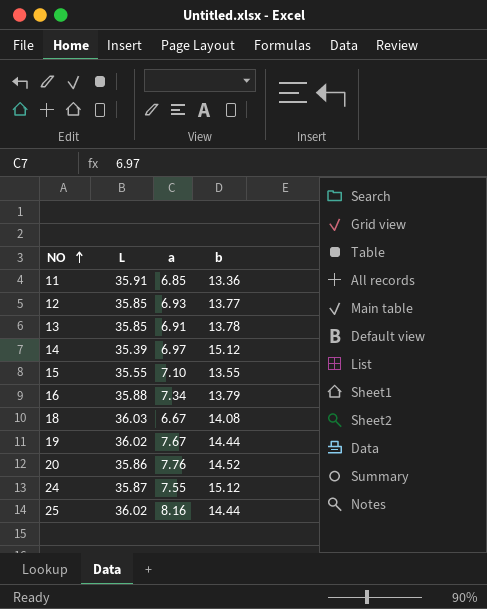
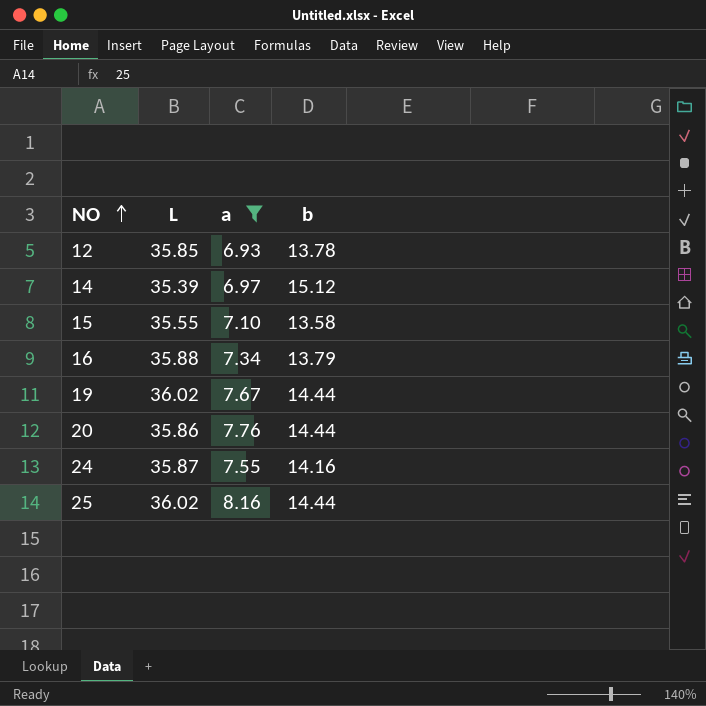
filter: none -> a >= 6.93
12 | b: 13.77 -> 13.78
15 | b: 13.55 -> 13.58
20 | b: 14.52 -> 14.44
24 | b: 15.12 -> 14.16

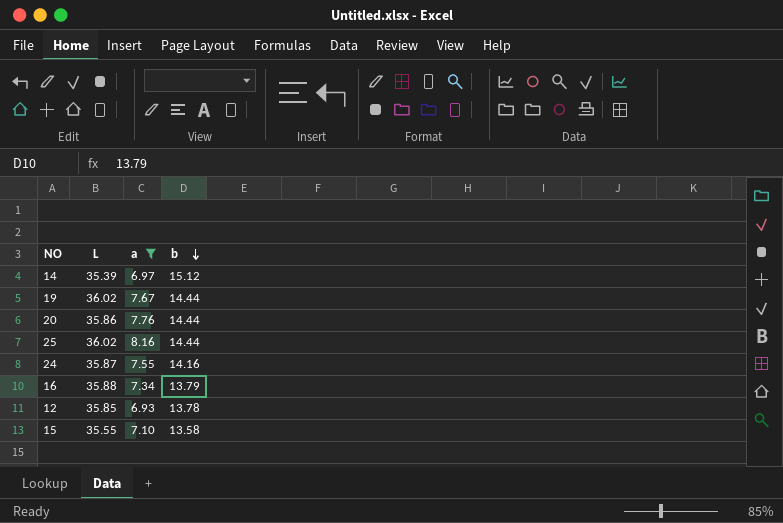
row order: NO ascending -> b descending

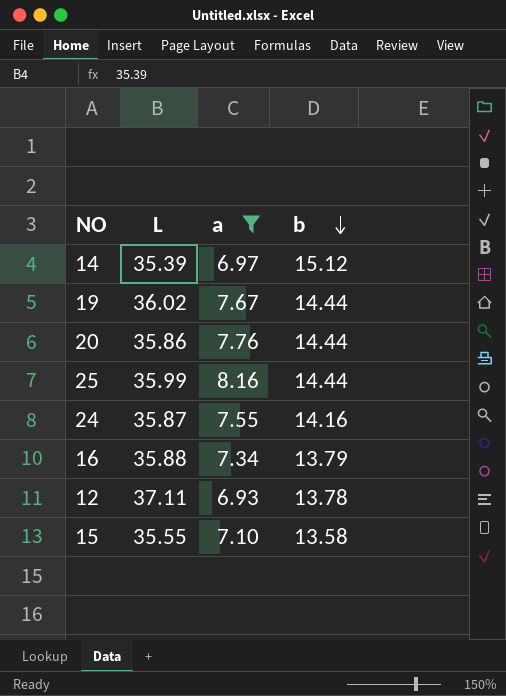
25 | L: 36.02 -> 35.99
12 | L: 35.85 -> 37.11

